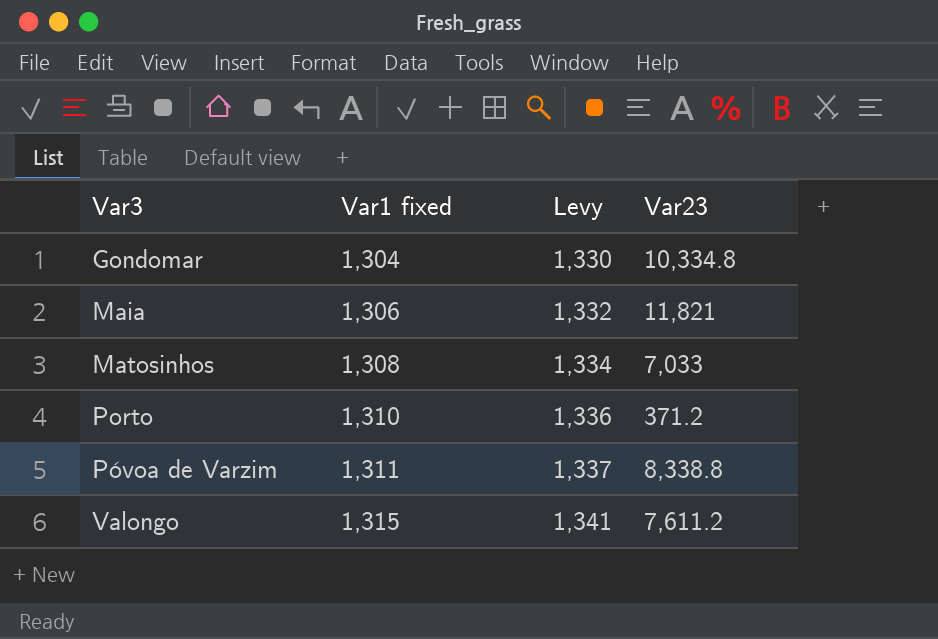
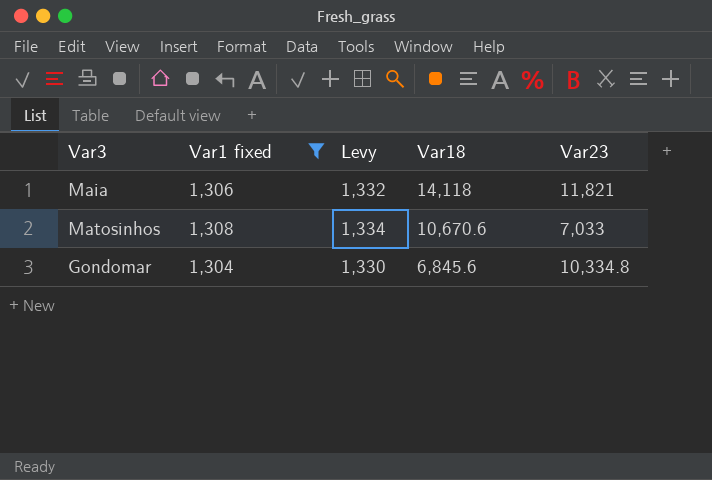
filter: none -> Var1 fixed <= 1,308
row order: Var3 ascending -> Var18 descending
column Var18 | position: none -> 4

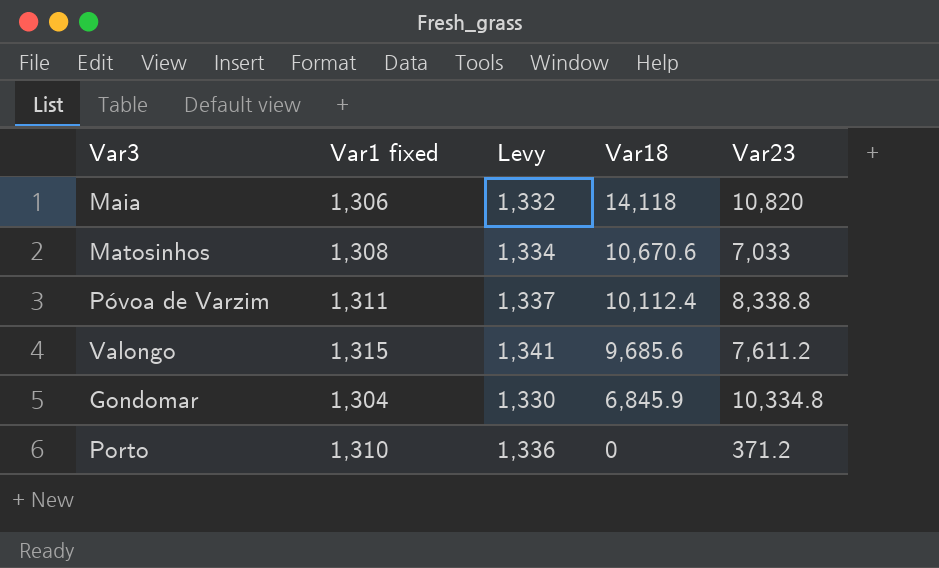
filter: Var1 fixed <= 1,308 -> none
Maia | Var23: 11,821 -> 10,820
Gondomar | Var18: 6,845.6 -> 6,845.9

